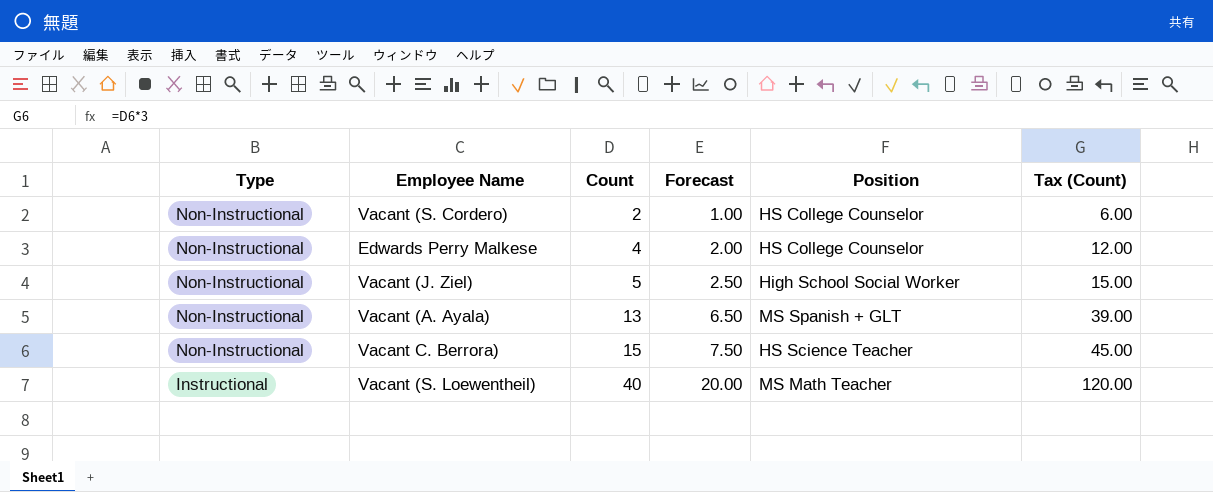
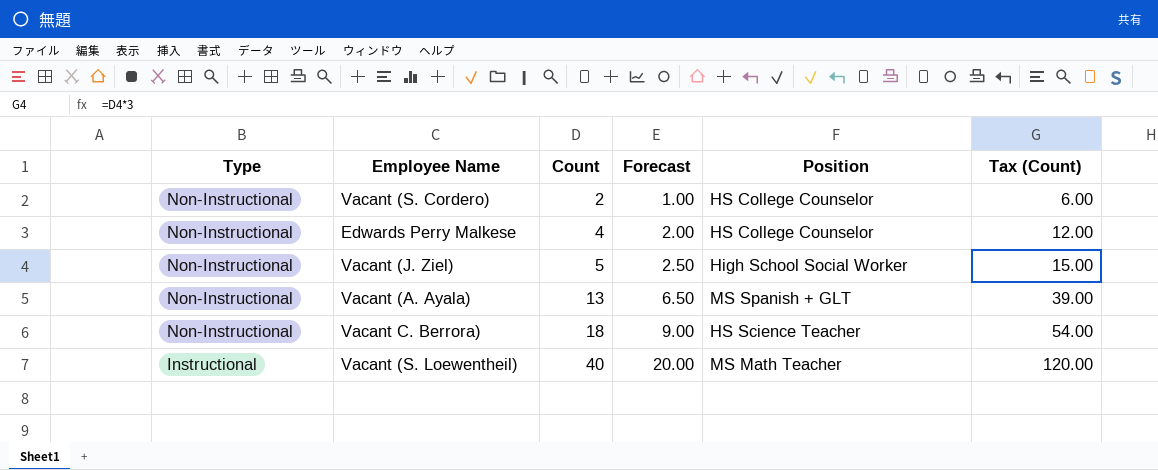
Vacant C. Berrora) | Count: 15 -> 18
Vacant C. Berrora) | Forecast: 7.50 -> 9.00
Vacant C. Berrora) | Tax (Count): 45.00 -> 54.00

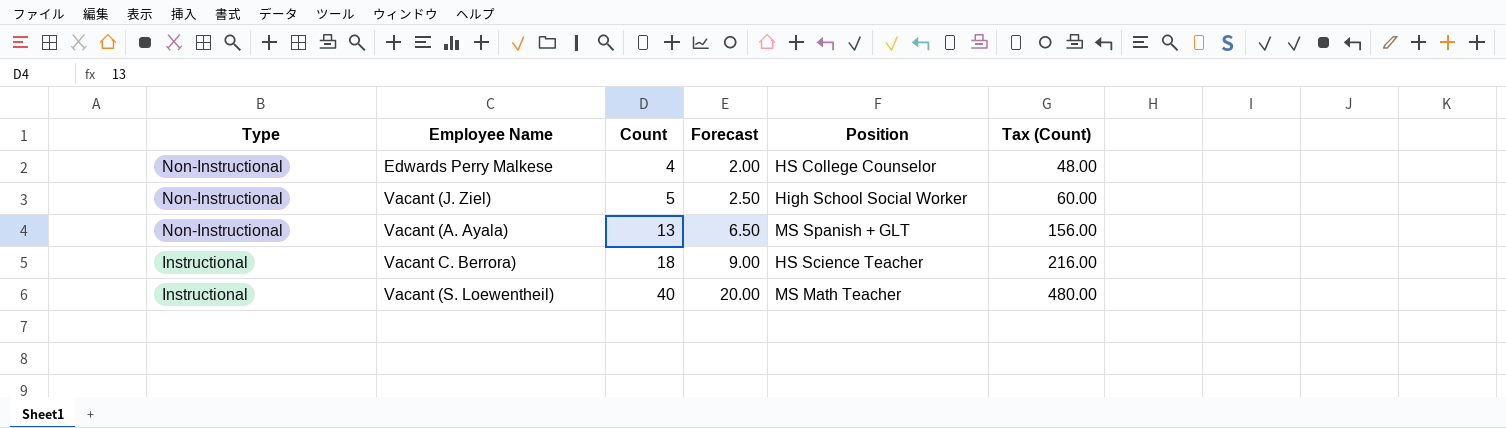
column Tax (Count) | formula: [Count] * 3 -> [Count] * 12
row Vacant (S. Cordero): Non-Instructional | 2 | 1.00 | HS College Counselor | 6.00 -> none
Vacant C. Berrora) | Type: Non-Instructional -> Instructional

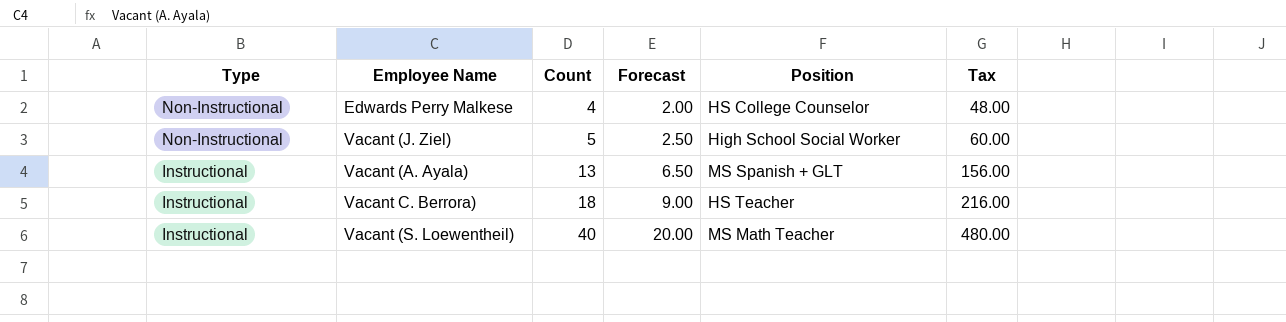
column name: Tax (Count) -> Tax
Vacant (A. Ayala) | Type: Non-Instructional -> Instructional
Vacant C. Berrora) | Position: HS Science Teacher -> HS Teacher

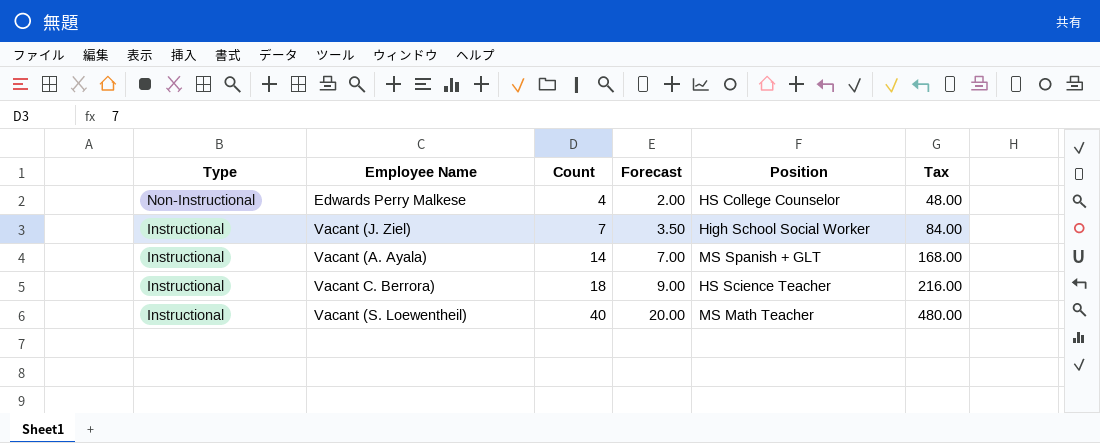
Vacant (J. Ziel) | Type: Non-Instructional -> Instructional
Vacant (J. Ziel) | Count: 5 -> 7
Vacant (J. Ziel) | Forecast: 2.50 -> 3.50
Vacant (J. Ziel) | Tax: 60.00 -> 84.00
Vacant (A. Ayala) | Count: 13 -> 14
Vacant (A. Ayala) | Forecast: 6.50 -> 7.00
Vacant (A. Ayala) | Tax: 156.00 -> 168.00
Vacant C. Berrora) | Position: HS Teacher -> HS Science Teacher

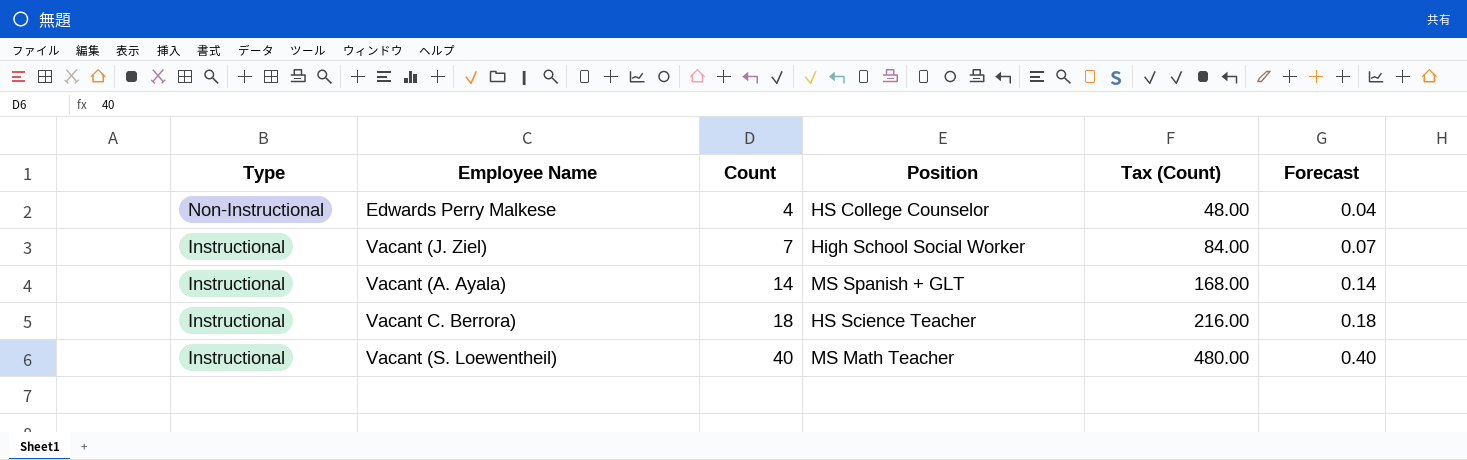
column name: Tax -> Tax (Count)
column Forecast | formula: [Count] * 0.5 -> [Count] * 0.01
column Forecast | position: 4 -> 6

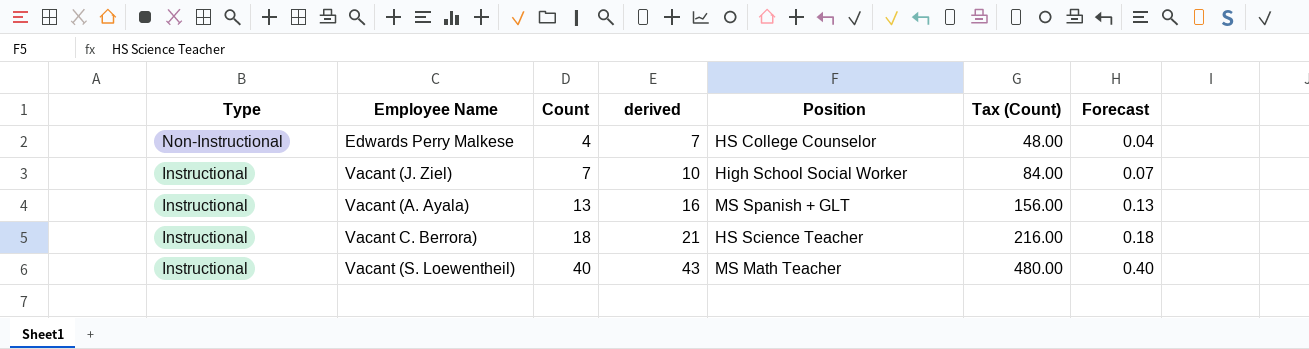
column derived | formula: none -> [Count] + 3
Vacant (A. Ayala) | Count: 14 -> 13
Vacant (A. Ayala) | Tax (Count): 168.00 -> 156.00
Vacant (A. Ayala) | Forecast: 0.14 -> 0.13

